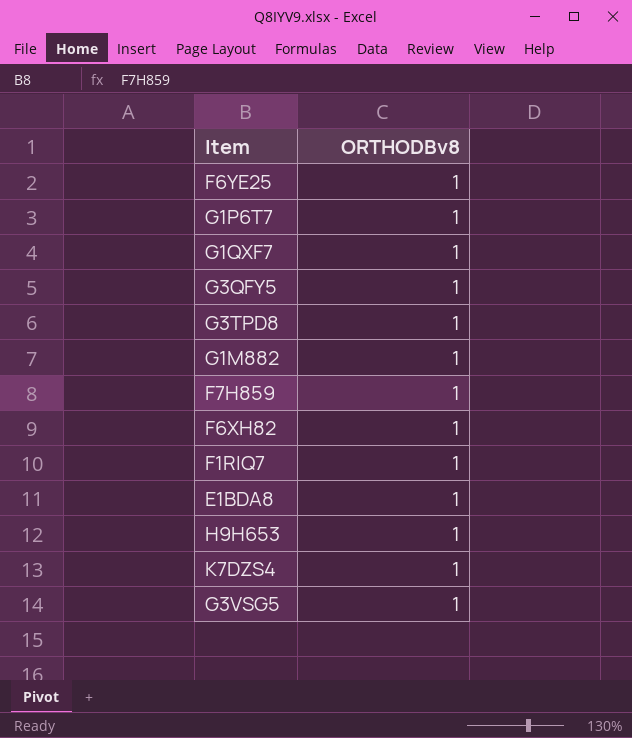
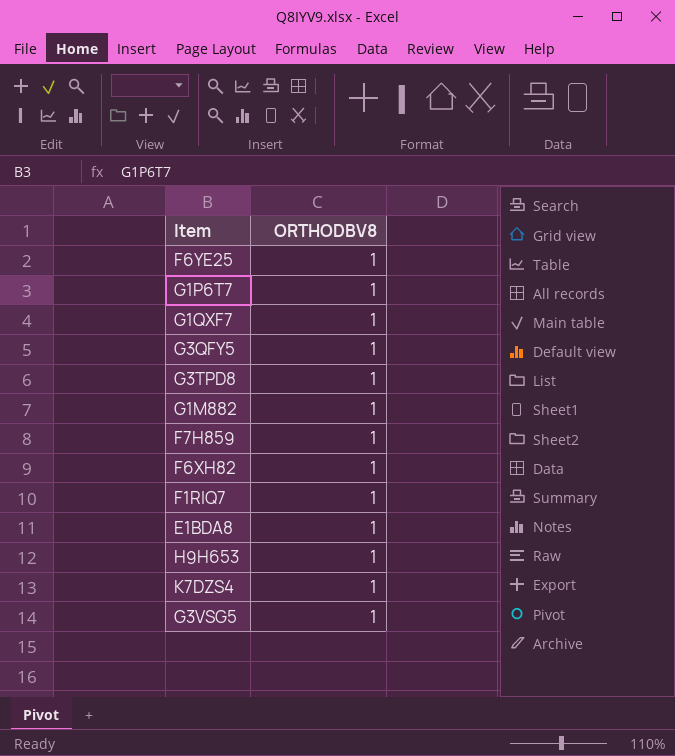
column name: ORTHODBv8 -> ORTHODBV8

